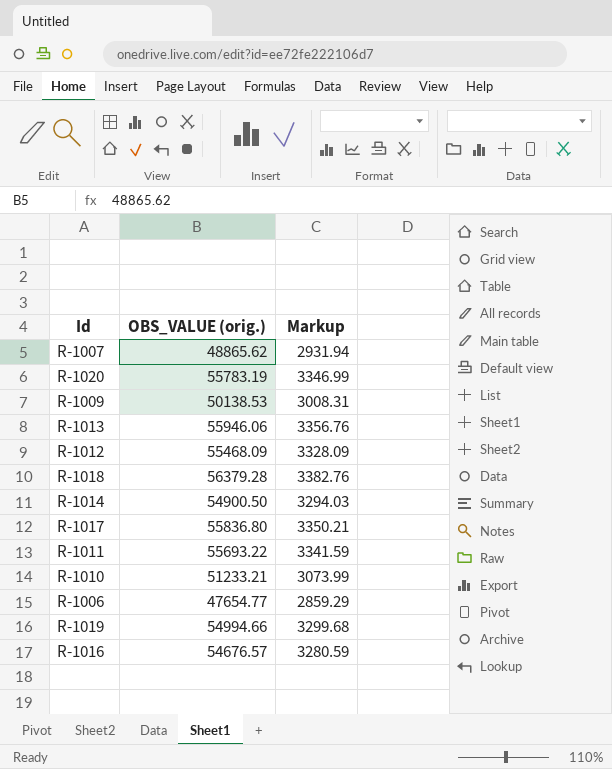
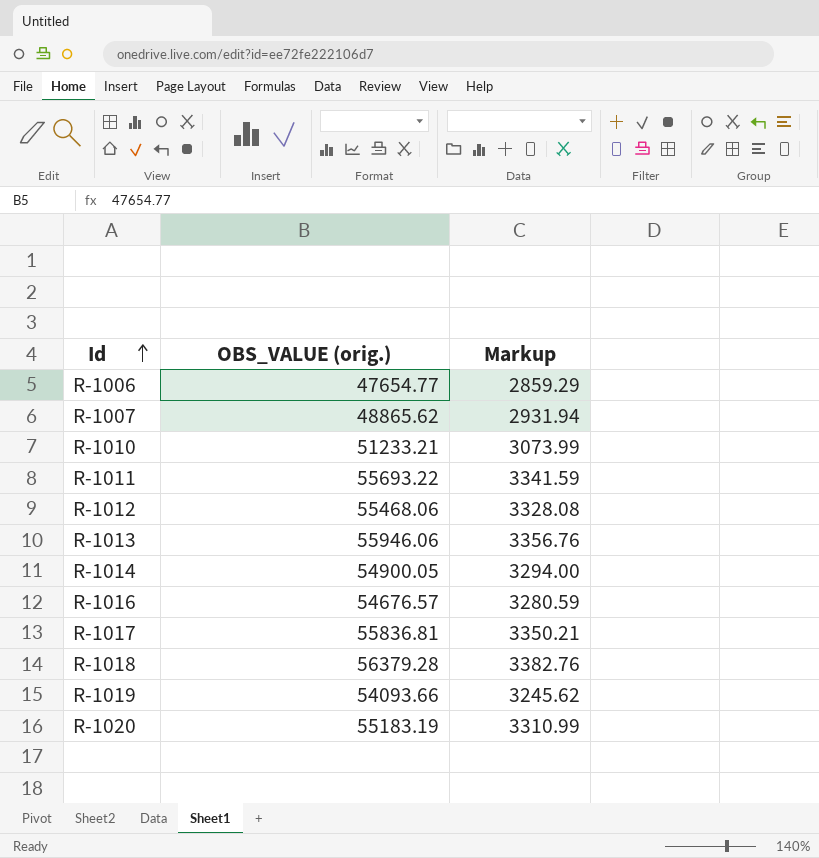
row order: none -> Id ascending
row R-1009: 50138.53 | 3008.31 -> none
R-1012 | OBS_VALUE (orig.): 55468.09 -> 55468.06
R-1012 | Markup: 3328.09 -> 3328.08
R-1014 | OBS_VALUE (orig.): 54900.50 -> 54900.05
R-1014 | Markup: 3294.03 -> 3294.00
R-1017 | OBS_VALUE (orig.): 55836.80 -> 55836.81
R-1019 | OBS_VALUE (orig.): 54994.66 -> 54093.66
R-1019 | Markup: 3299.68 -> 3245.62
R-1020 | OBS_VALUE (orig.): 55783.19 -> 55183.19
R-1020 | Markup: 3346.99 -> 3310.99

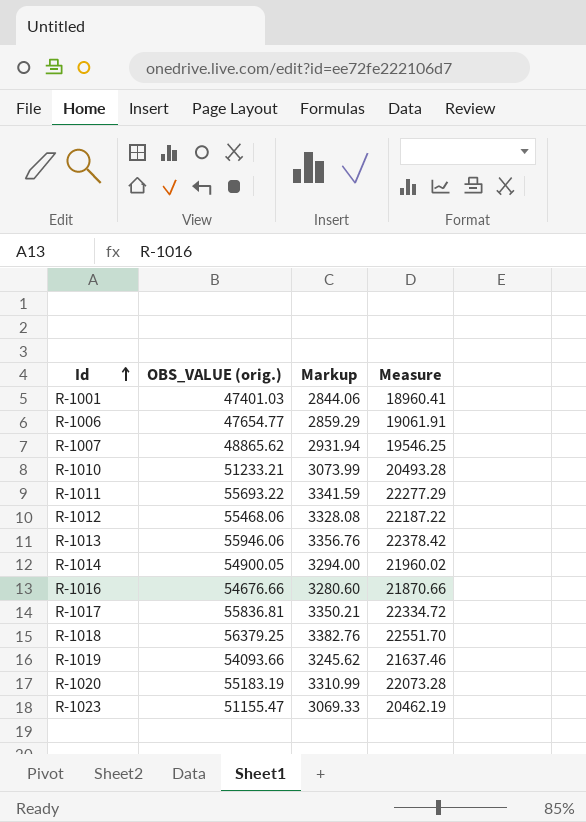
column Measure | formula: none -> [OBS_VALUE (orig.)] * 0.4
row R-1001: none -> 47401.03 | 2844.06 | 18960.41
R-1016 | OBS_VALUE (orig.): 54676.57 -> 54676.66
R-1016 | Markup: 3280.59 -> 3280.60
R-1018 | OBS_VALUE (orig.): 56379.28 -> 56379.25
row R-1023: none -> 51155.47 | 3069.33 | 20462.19

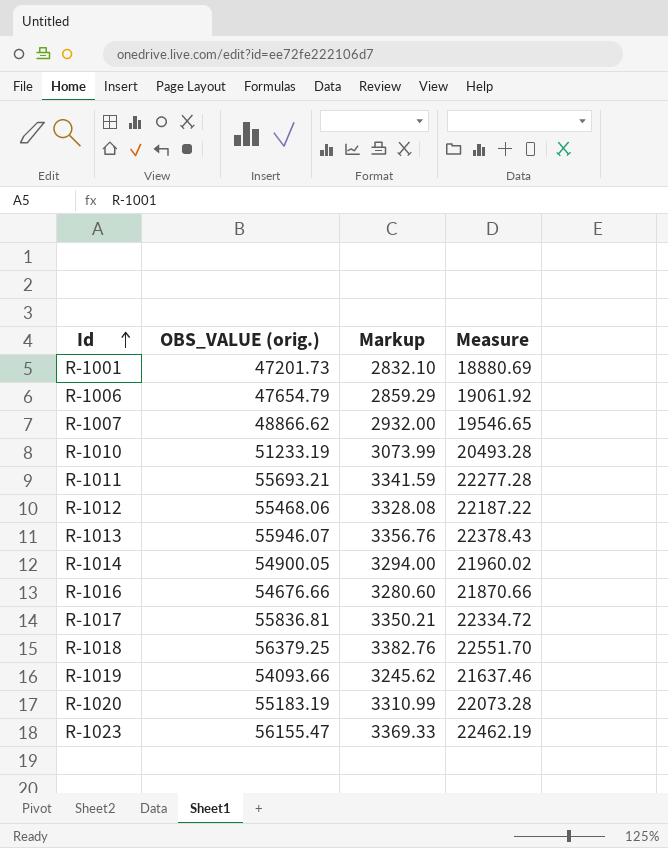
R-1001 | OBS_VALUE (orig.): 47401.03 -> 47201.73
R-1001 | Markup: 2844.06 -> 2832.10
R-1001 | Measure: 18960.41 -> 18880.69
R-1006 | OBS_VALUE (orig.): 47654.77 -> 47654.79
R-1006 | Measure: 19061.91 -> 19061.92
R-1007 | OBS_VALUE (orig.): 48865.62 -> 48866.62
R-1007 | Markup: 2931.94 -> 2932.00
R-1007 | Measure: 19546.25 -> 19546.65
R-1010 | OBS_VALUE (orig.): 51233.21 -> 51233.19
R-1011 | OBS_VALUE (orig.): 55693.22 -> 55693.21
R-1011 | Measure: 22277.29 -> 22277.28
R-1013 | OBS_VALUE (orig.): 55946.06 -> 55946.07
R-1013 | Measure: 22378.42 -> 22378.43
R-1023 | OBS_VALUE (orig.): 51155.47 -> 56155.47
R-1023 | Markup: 3069.33 -> 3369.33
R-1023 | Measure: 20462.19 -> 22462.19

